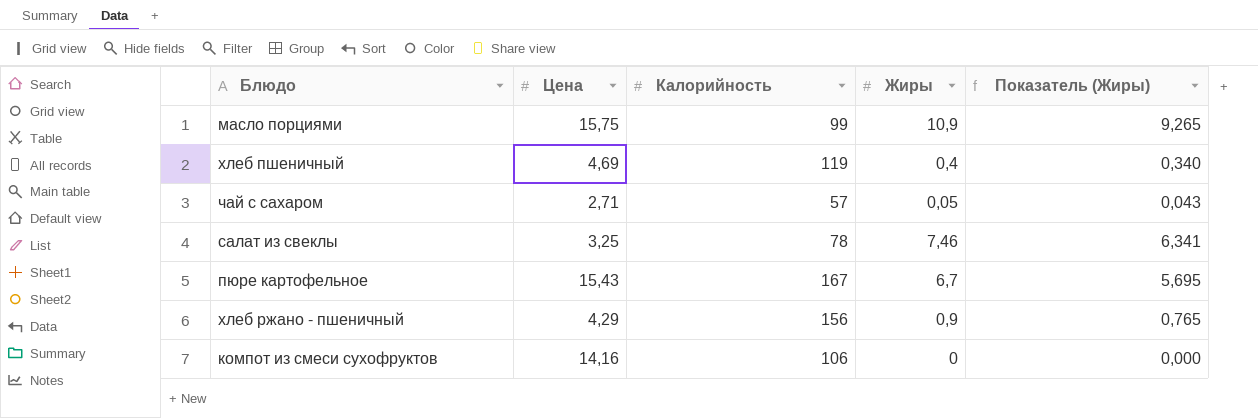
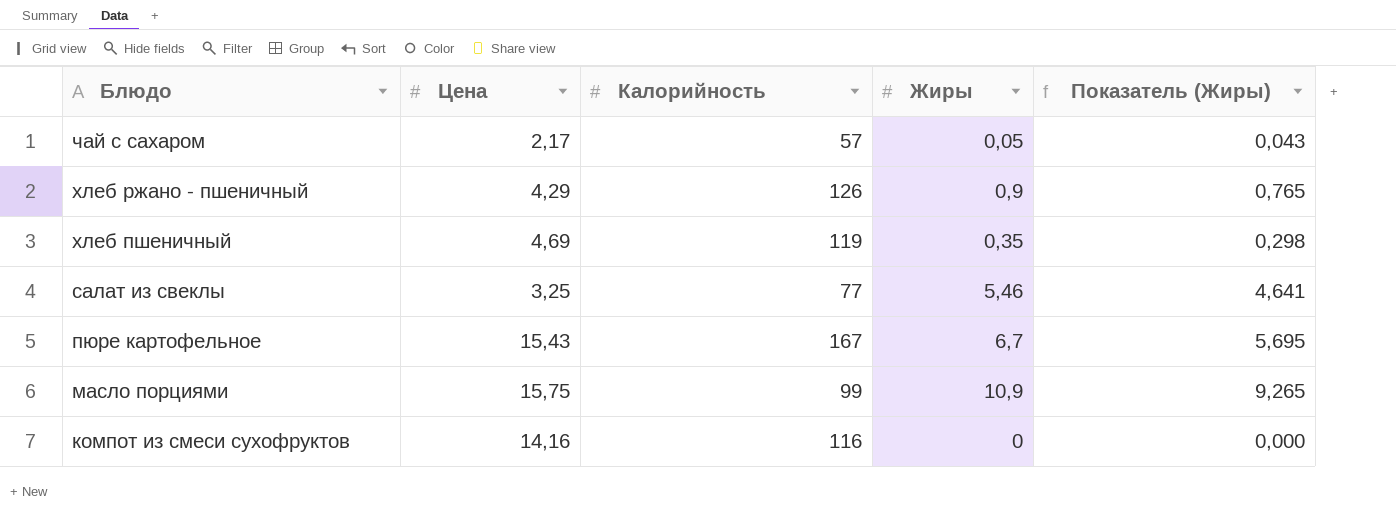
row order: none -> Блюдо descending
чай с сахаром | Цена: 2,71 -> 2,17
хлеб ржано - пшеничный | Калорийность: 156 -> 126
хлеб пшеничный | Жиры: 0,4 -> 0,35
хлеб пшеничный | Показатель (Жиры): 0,340 -> 0,298
салат из свеклы | Калорийность: 78 -> 77
салат из свеклы | Жиры: 7,46 -> 5,46
салат из свеклы | Показатель (Жиры): 6,341 -> 4,641
компот из смеси сухофруктов | Калорийность: 106 -> 116

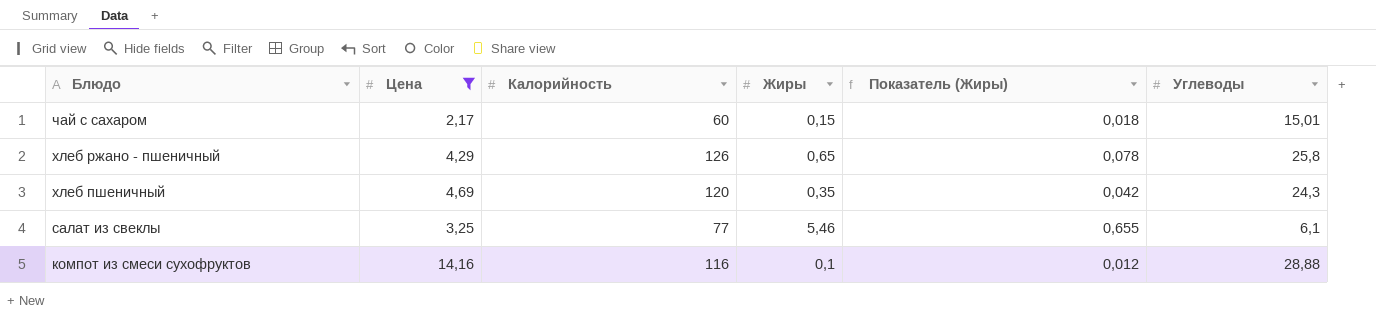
filter: none -> Цена <= 14,16
column Показатель (Жиры) | formula: [Жиры] * 0,85 -> [Жиры] * 0,12
column Углеводы | position: none -> 6
чай с сахаром | Калорийность: 57 -> 60
чай с сахаром | Жиры: 0,05 -> 0,15
хлеб ржано - пшеничный | Жиры: 0,9 -> 0,65
хлеб пшеничный | Калорийность: 119 -> 120
компот из смеси сухофруктов | Жиры: 0 -> 0,1

